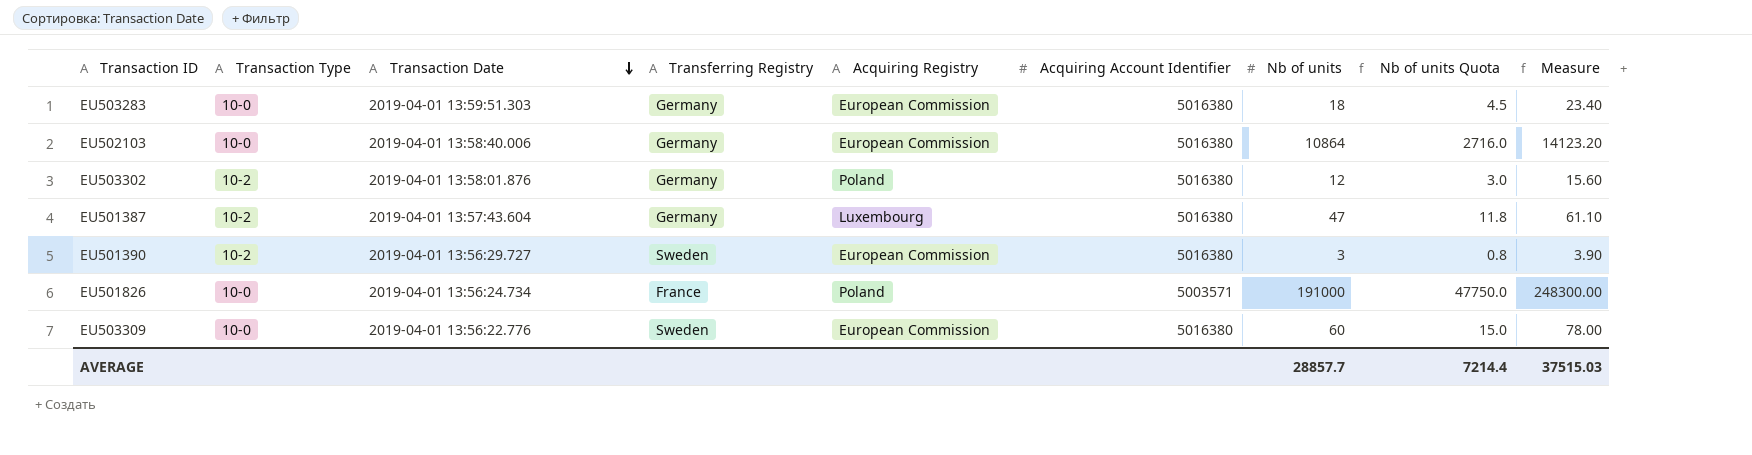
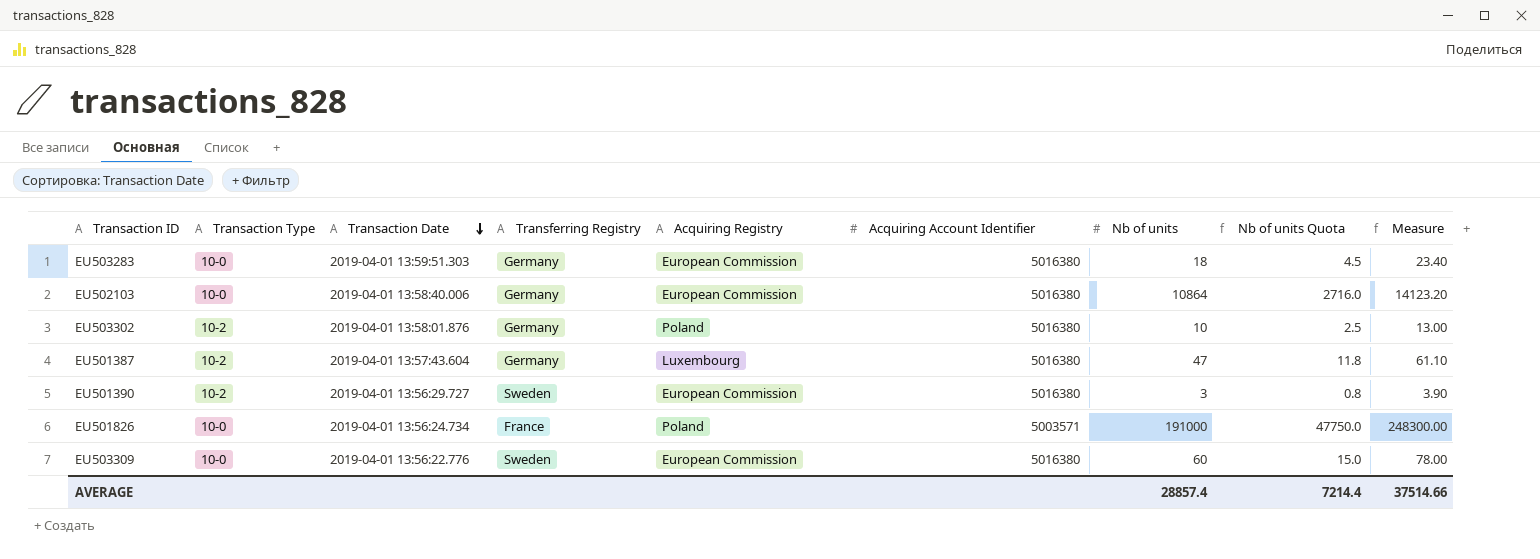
EU503302 | Nb of units: 12 -> 10
EU503302 | Nb of units Quota: 3.0 -> 2.5
EU503302 | Measure: 15.60 -> 13.00
AVERAGE | Nb of units: 28857.7 -> 28857.4
AVERAGE | Measure: 37515.03 -> 37514.66

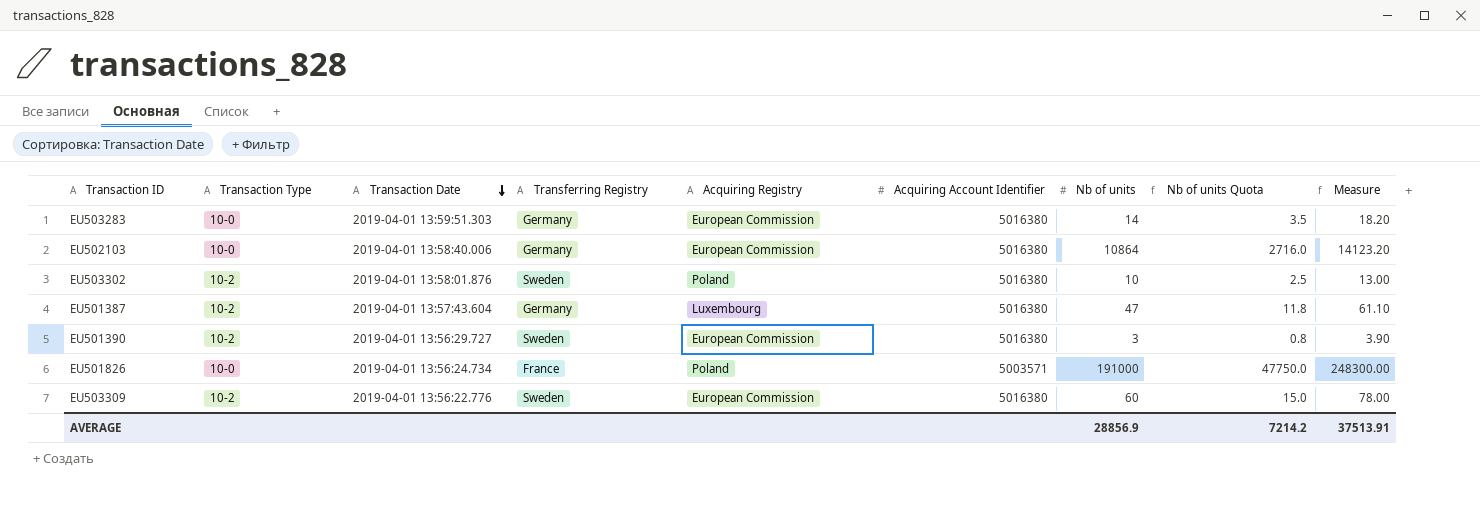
EU503283 | Nb of units: 18 -> 14
EU503283 | Nb of units Quota: 4.5 -> 3.5
EU503283 | Measure: 23.40 -> 18.20
EU503302 | Transferring Registry: Germany -> Sweden
EU503309 | Transaction Type: 10-0 -> 10-2
AVERAGE | Nb of units: 28857.4 -> 28856.9
AVERAGE | Nb of units Quota: 7214.4 -> 7214.2
AVERAGE | Measure: 37514.66 -> 37513.91

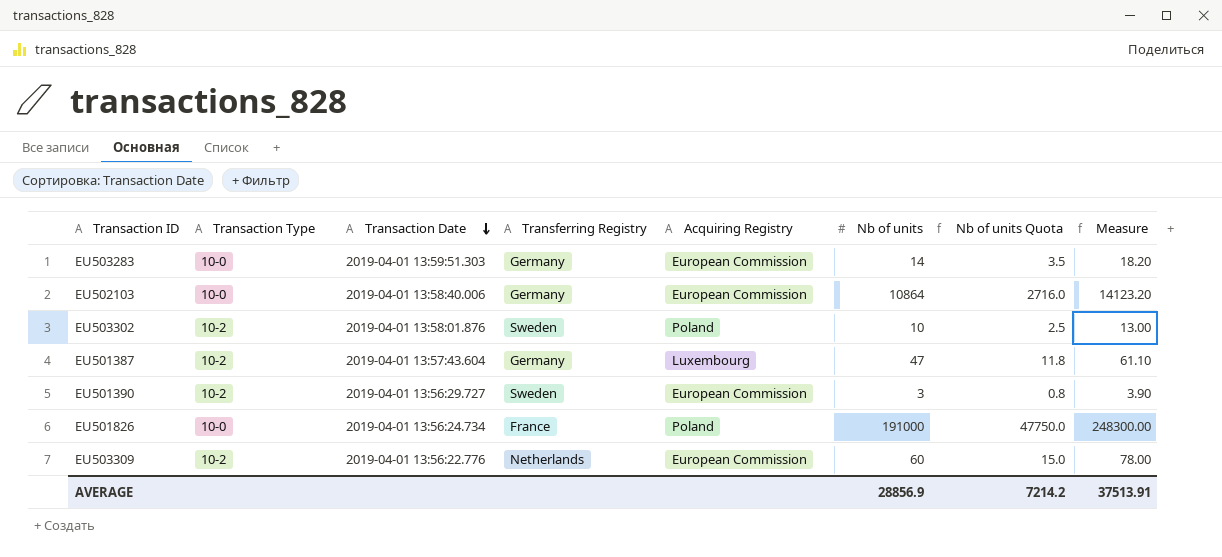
column Acquiring Account Identifier | position: 6 -> none
EU503309 | Transferring Registry: Sweden -> Netherlands

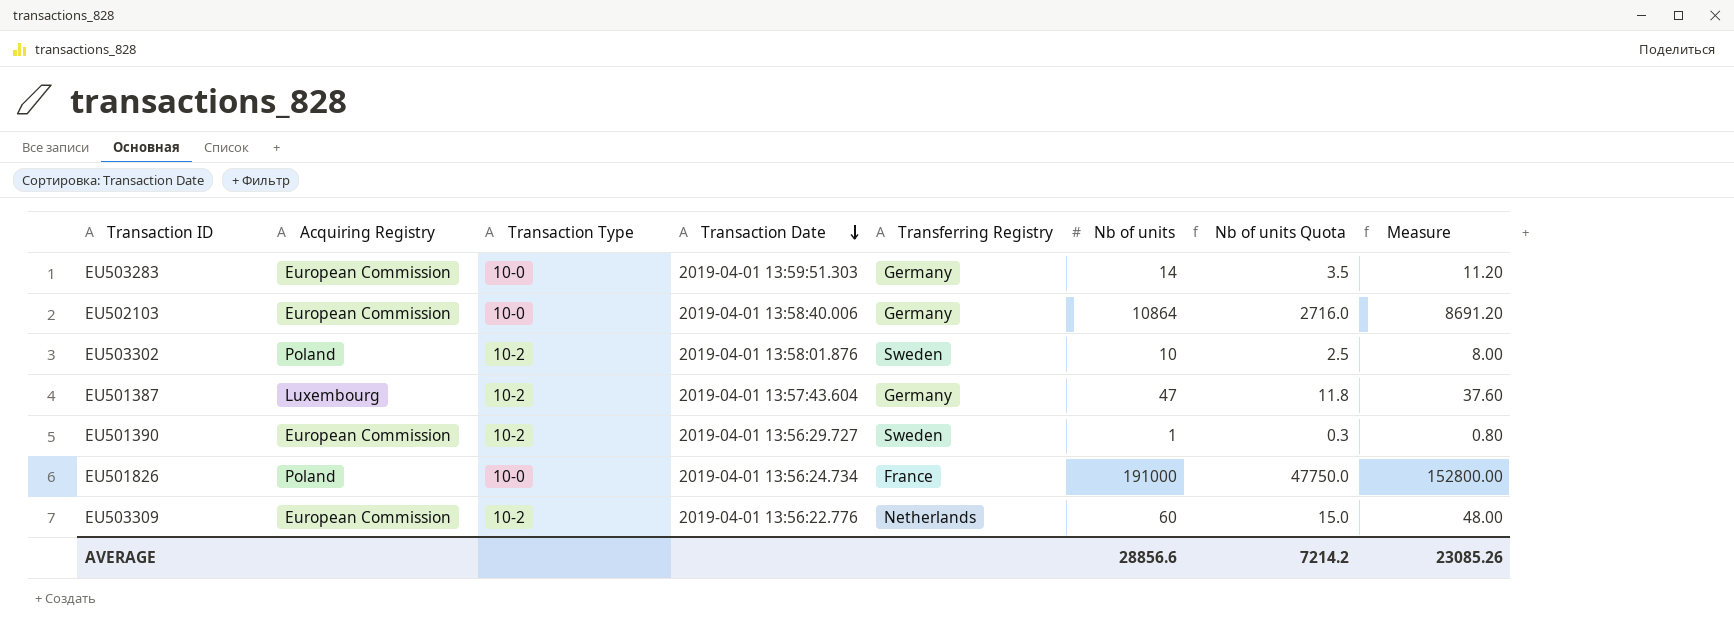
column Acquiring Registry | position: 5 -> 2
column Measure | formula: [Nb of units] * 1.3 -> [Nb of units] * 0.8
EU501390 | Nb of units: 3 -> 1
EU501390 | Nb of units Quota: 0.8 -> 0.3
AVERAGE | Nb of units: 28856.9 -> 28856.6
AVERAGE | Measure: 37513.91 -> 23085.26

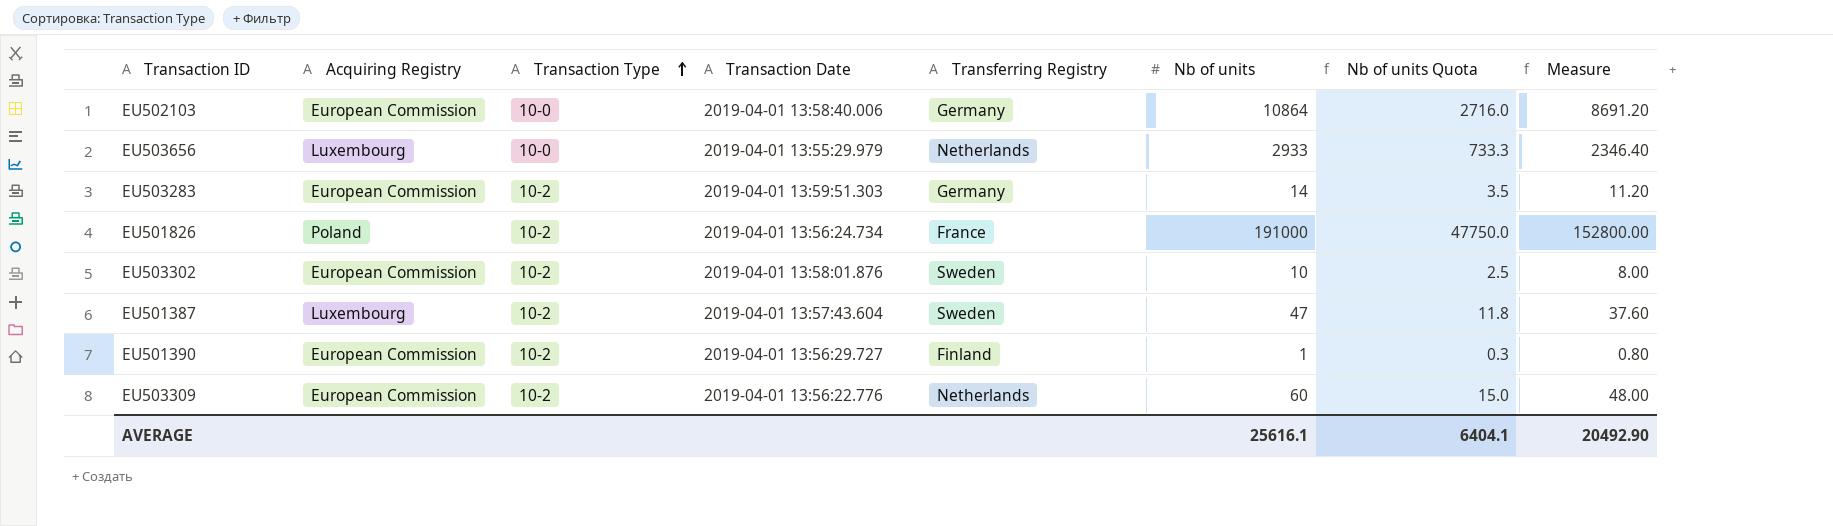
row order: Transaction Date descending -> Transaction Type ascending
row EU503656: none -> Luxembourg | 10-0 | 2019-04-01 13:55:29.979 | Netherlands | 2933 | 733.3 | 2346.40
EU503283 | Transaction Type: 10-0 -> 10-2
EU501826 | Transaction Type: 10-0 -> 10-2
EU503302 | Acquiring Registry: Poland -> European Commission
EU501387 | Transferring Registry: Germany -> Sweden
EU501390 | Transferring Registry: Sweden -> Finland
AVERAGE | Nb of units: 28856.6 -> 25616.1
AVERAGE | Nb of units Quota: 7214.2 -> 6404.1
AVERAGE | Measure: 23085.26 -> 20492.90

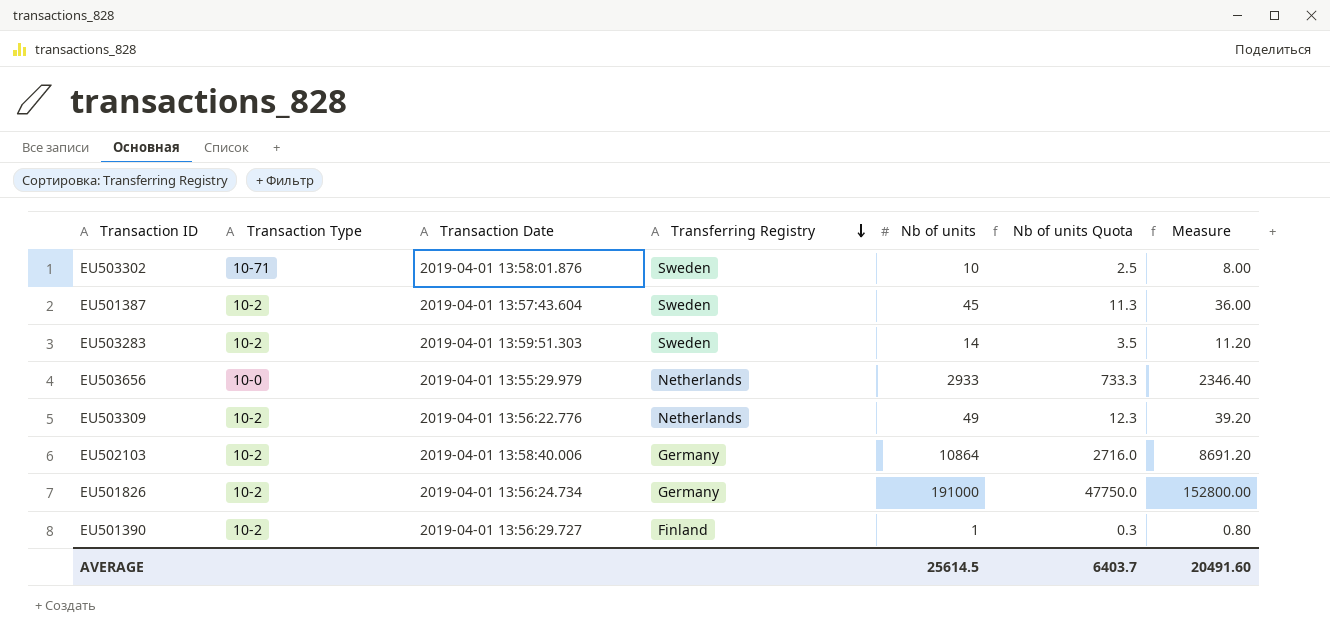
row order: Transaction Type ascending -> Transferring Registry descending
column Acquiring Registry | position: 2 -> none
EU503302 | Transaction Type: 10-2 -> 10-71
EU501387 | Nb of units: 47 -> 45
EU501387 | Nb of units Quota: 11.8 -> 11.3
EU501387 | Measure: 37.60 -> 36.00
EU503283 | Transferring Registry: Germany -> Sweden
EU503309 | Nb of units: 60 -> 49
EU503309 | Nb of units Quota: 15.0 -> 12.3
EU503309 | Measure: 48.00 -> 39.20
EU502103 | Transaction Type: 10-0 -> 10-2
EU501826 | Transferring Registry: France -> Germany
AVERAGE | Nb of units: 25616.1 -> 25614.5
AVERAGE | Nb of units Quota: 6404.1 -> 6403.7
AVERAGE | Measure: 20492.90 -> 20491.60

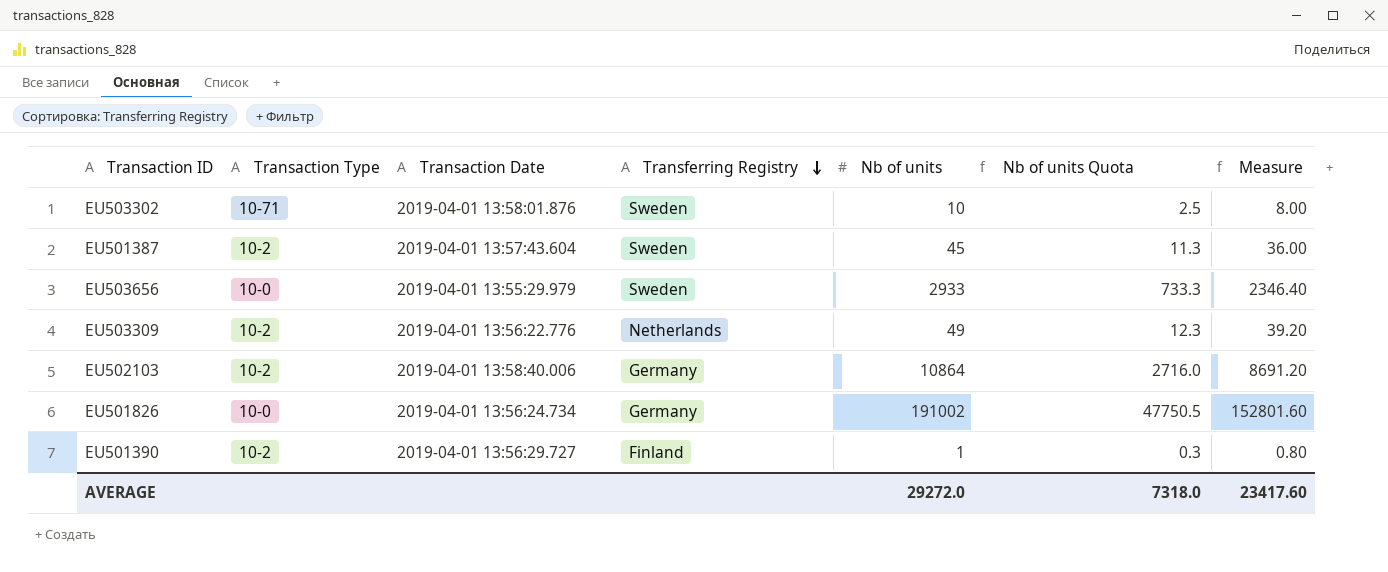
row EU503283: 10-2 | 2019-04-01 13:59:51.303 | Sweden | 14 | 3.5 | 11.20 -> none
EU503656 | Transferring Registry: Netherlands -> Sweden
EU501826 | Transaction Type: 10-2 -> 10-0
EU501826 | Nb of units: 191000 -> 191002
EU501826 | Nb of units Quota: 47750.0 -> 47750.5
EU501826 | Measure: 152800.00 -> 152801.60
AVERAGE | Nb of units: 25614.5 -> 29272.0
AVERAGE | Nb of units Quota: 6403.7 -> 7318.0
AVERAGE | Measure: 20491.60 -> 23417.60

